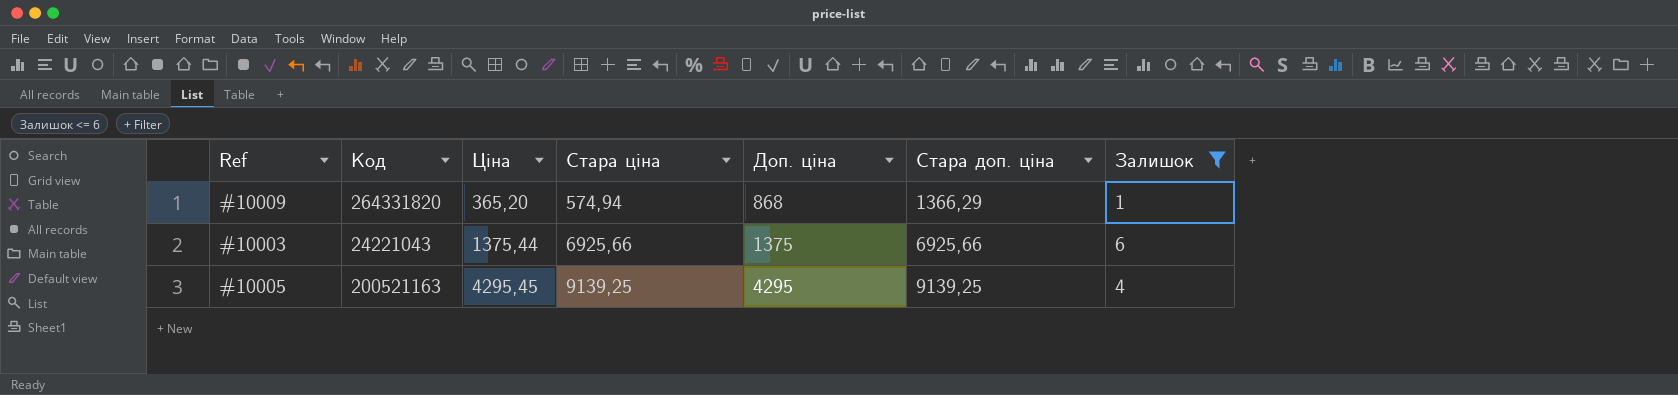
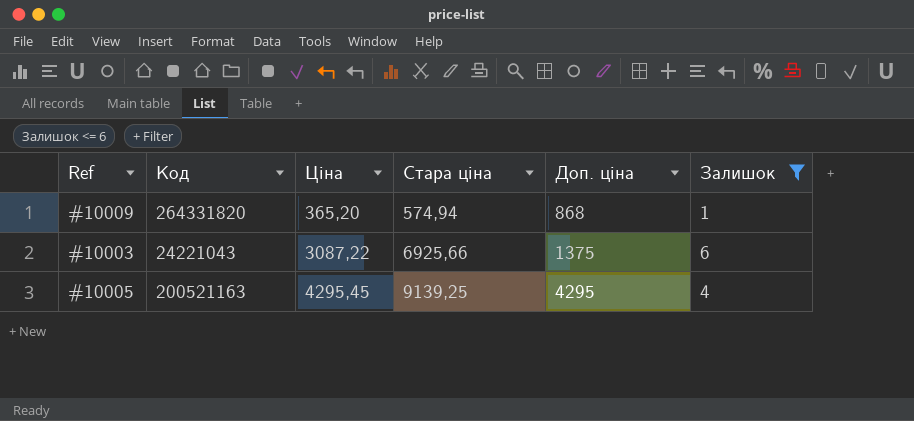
column Стара доп. ціна | position: 6 -> none
#10003 | Ціна: 1375,44 -> 3087,22

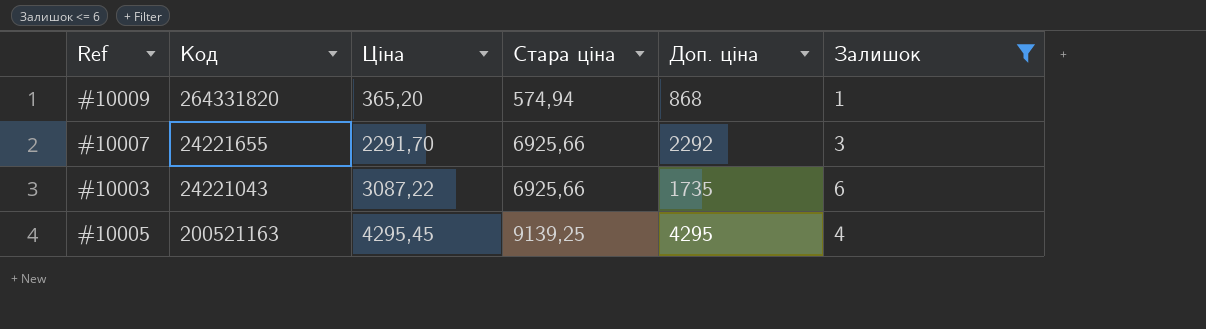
row #10007: none -> 24221655 | 2291,70 | 6925,66 | 2292 | 3
#10003 | Доп. ціна: 1375 -> 1735

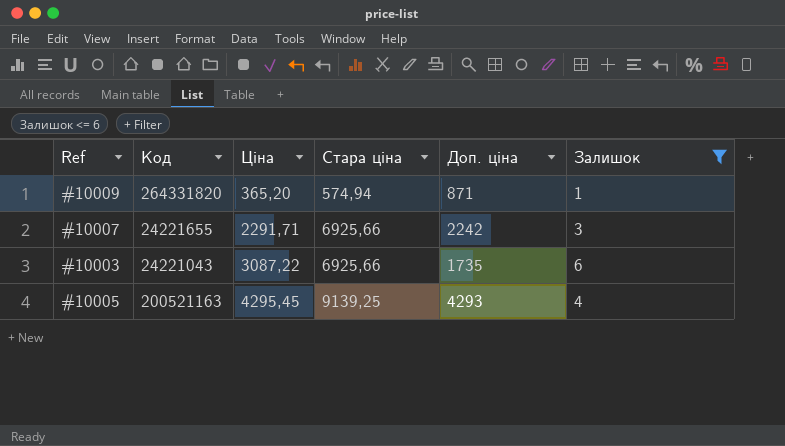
#10009 | Доп. ціна: 868 -> 871
#10007 | Ціна: 2291,70 -> 2291,71
#10007 | Доп. ціна: 2292 -> 2242
#10005 | Доп. ціна: 4295 -> 4293

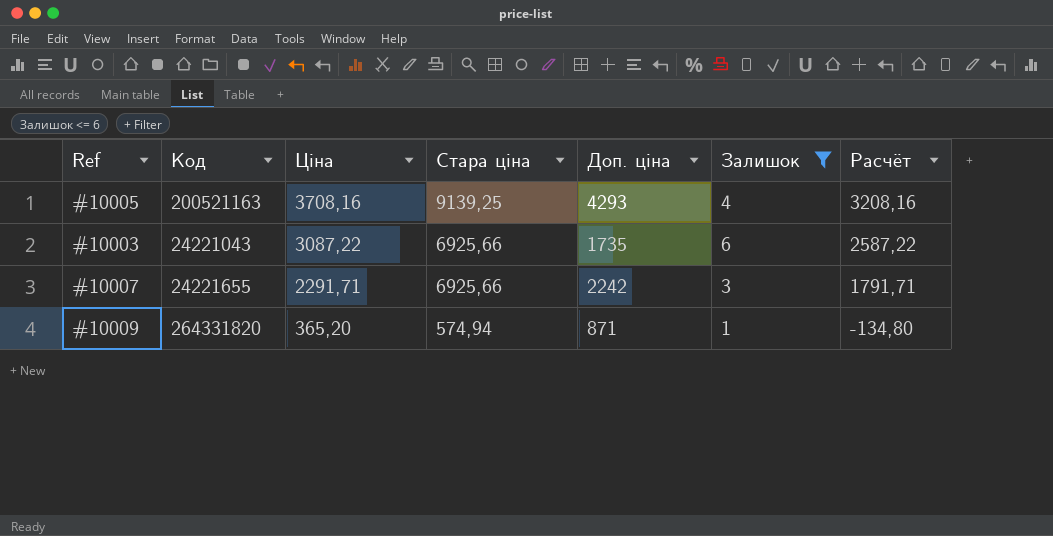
row order: Ціна ascending -> Ціна descending
column Расчёт | formula: none -> [Ціна] - 500
#10005 | Ціна: 4295,45 -> 3708,16

